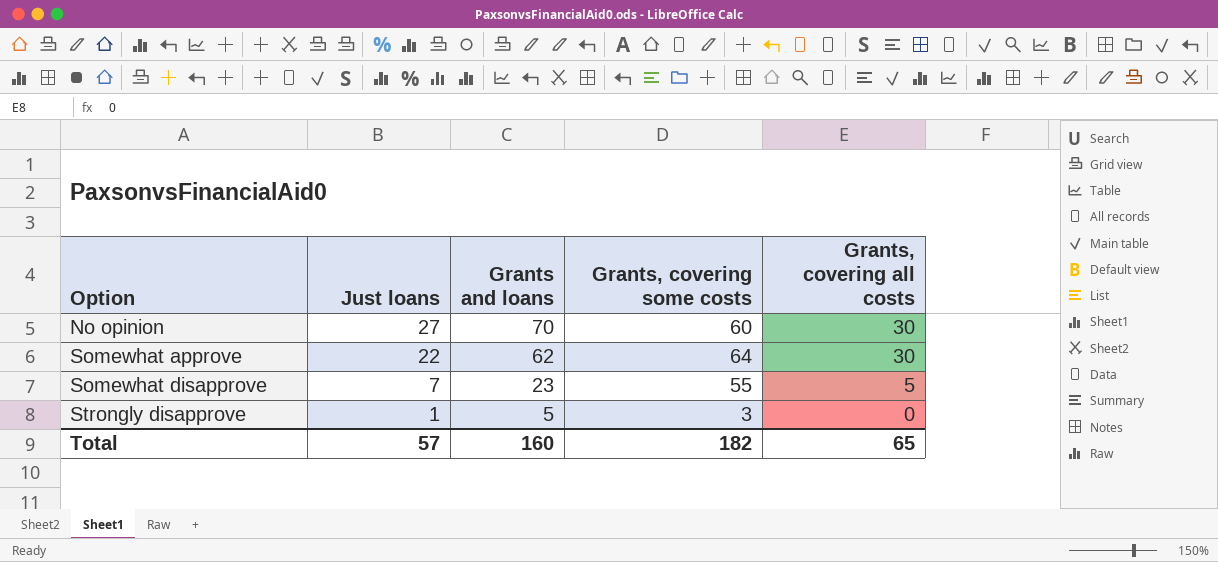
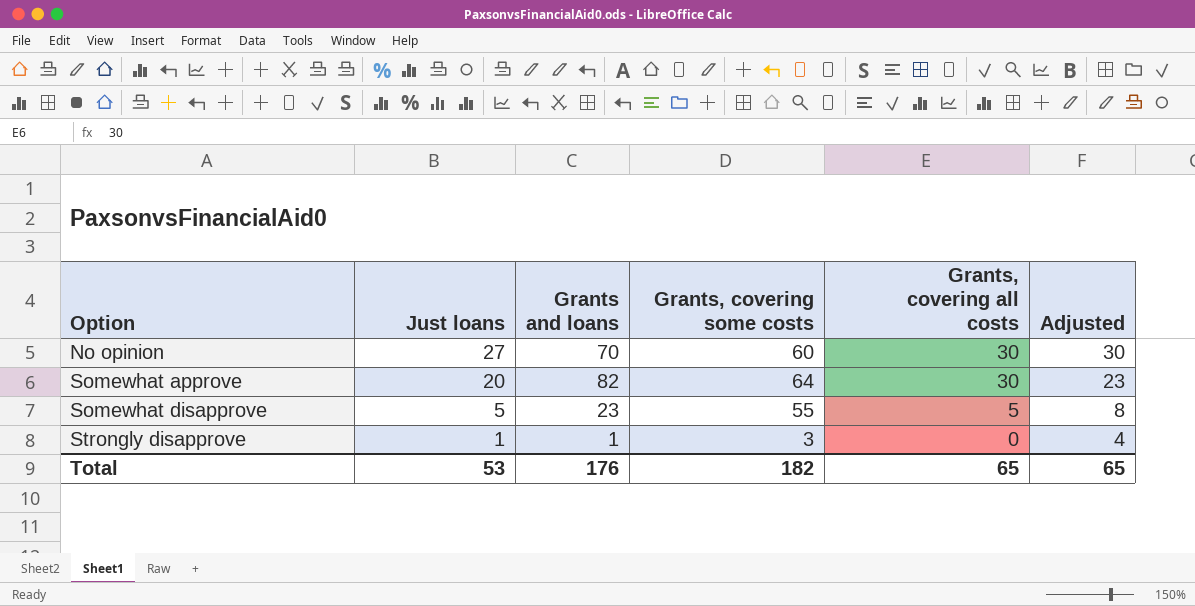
column Adjusted | formula: none -> [Just loans] + 3
Somewhat approve | Just loans: 22 -> 20
Somewhat approve | Grants and loans: 62 -> 82
Somewhat disapprove | Just loans: 7 -> 5
Strongly disapprove | Grants and loans: 5 -> 1
Total | Just loans: 57 -> 53
Total | Grants and loans: 160 -> 176

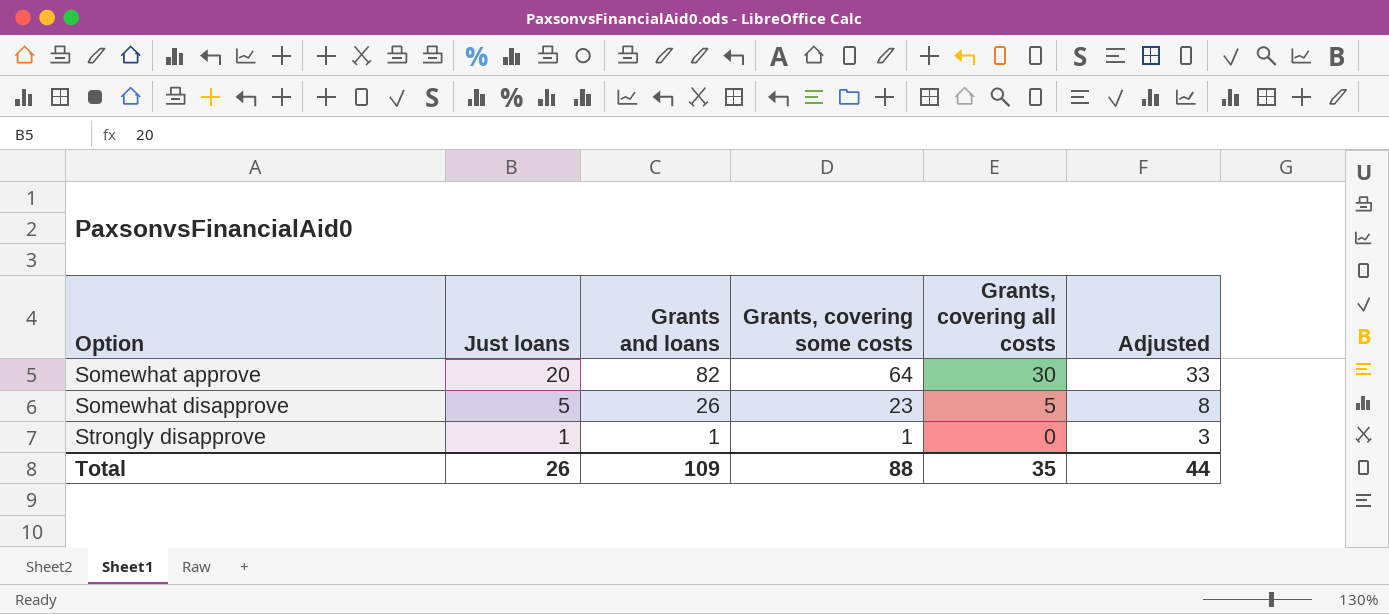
column Adjusted | formula: [Just loans] + 3 -> [Grants, covering all costs] + 3
row No opinion: 27 | 70 | 60 | 30 | 30 -> none
Somewhat disapprove | Grants and loans: 23 -> 26
Somewhat disapprove | Grants, covering some costs: 55 -> 23
Strongly disapprove | Grants, covering some costs: 3 -> 1
Total | Just loans: 53 -> 26
Total | Grants and loans: 176 -> 109
Total | Grants, covering some costs: 182 -> 88
Total | Grants, covering all costs: 65 -> 35
Total | Adjusted: 65 -> 44

